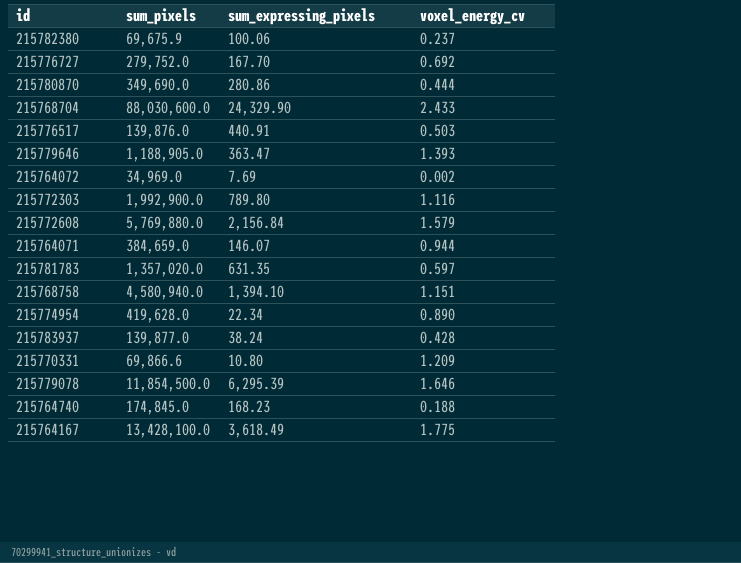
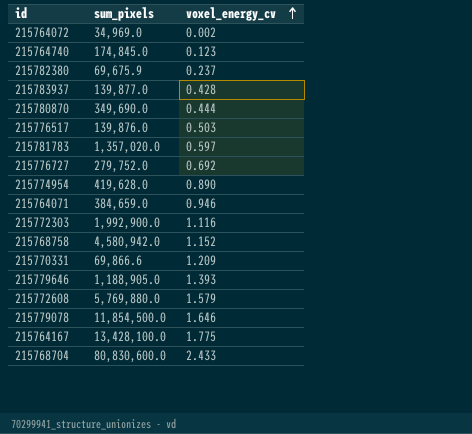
row order: none -> voxel_energy_cv ascending
column sum_expressing_pixels | position: 3 -> none
215764740 | voxel_energy_cv: 0.188 -> 0.123
215764071 | voxel_energy_cv: 0.944 -> 0.946
215768758 | sum_pixels: 4,580,940.0 -> 4,580,942.0
215768758 | voxel_energy_cv: 1.151 -> 1.152
215768704 | sum_pixels: 88,030,600.0 -> 80,830,600.0

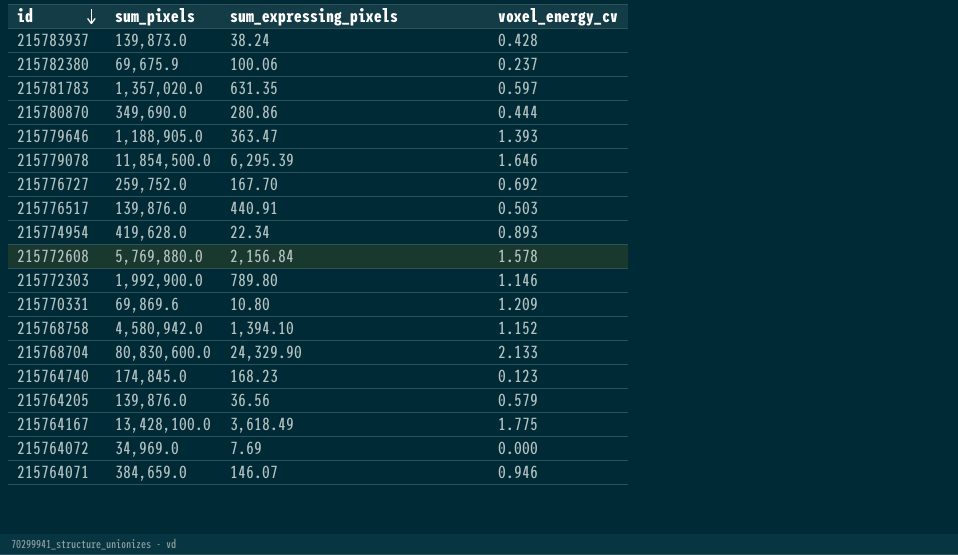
row order: voxel_energy_cv ascending -> id descending
column sum_expressing_pixels | position: none -> 3
215783937 | sum_pixels: 139,877.0 -> 139,873.0
215776727 | sum_pixels: 279,752.0 -> 259,752.0
215774954 | voxel_energy_cv: 0.890 -> 0.893
215772608 | voxel_energy_cv: 1.579 -> 1.578
215772303 | voxel_energy_cv: 1.116 -> 1.146
215770331 | sum_pixels: 69,866.6 -> 69,869.6
215768704 | voxel_energy_cv: 2.433 -> 2.133
row 215764205: none -> 139,876.0 | 36.56 | 0.579
215764072 | voxel_energy_cv: 0.002 -> 0.000

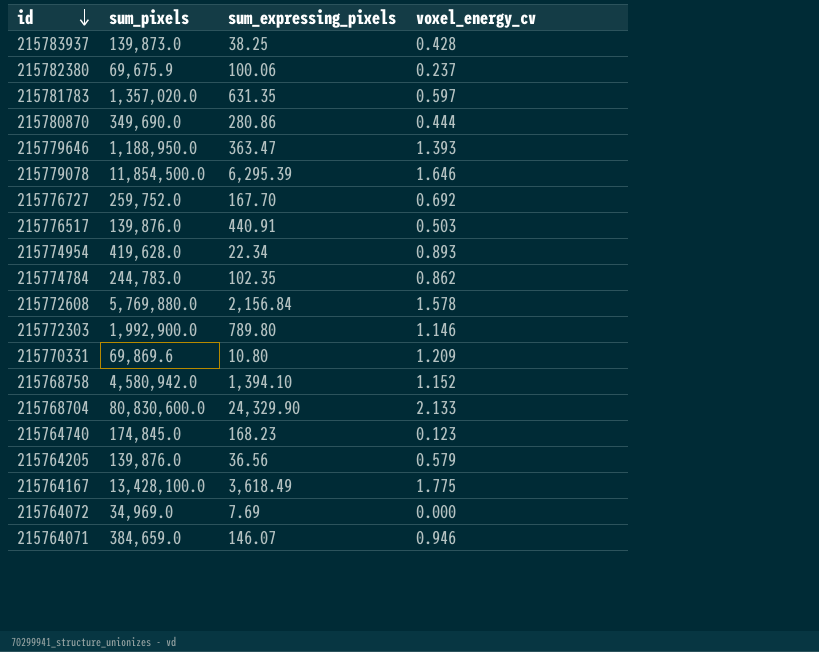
215783937 | sum_expressing_pixels: 38.24 -> 38.25
215779646 | sum_pixels: 1,188,905.0 -> 1,188,950.0
row 215774784: none -> 244,783.0 | 102.35 | 0.862

